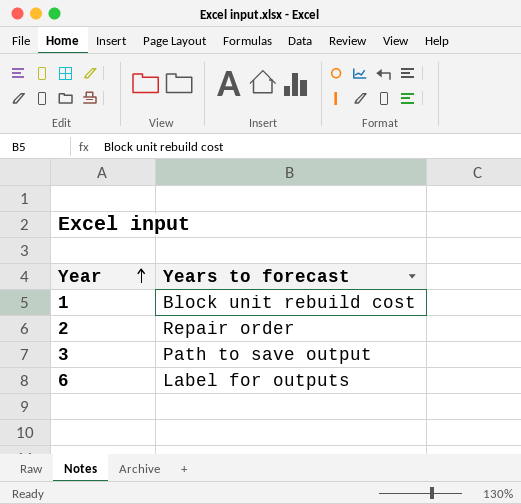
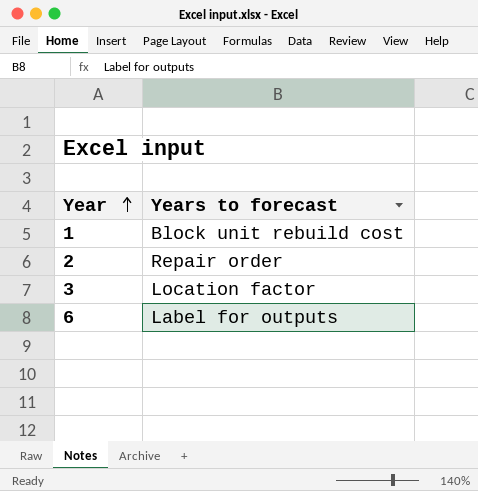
3 | Years to forecast: Path to save output -> Location factor

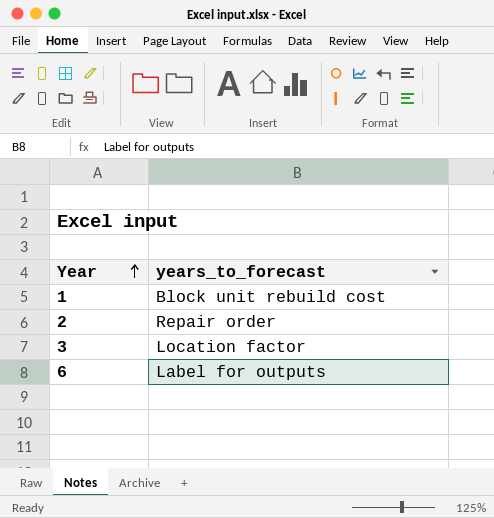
column name: Years to forecast -> years_to_forecast

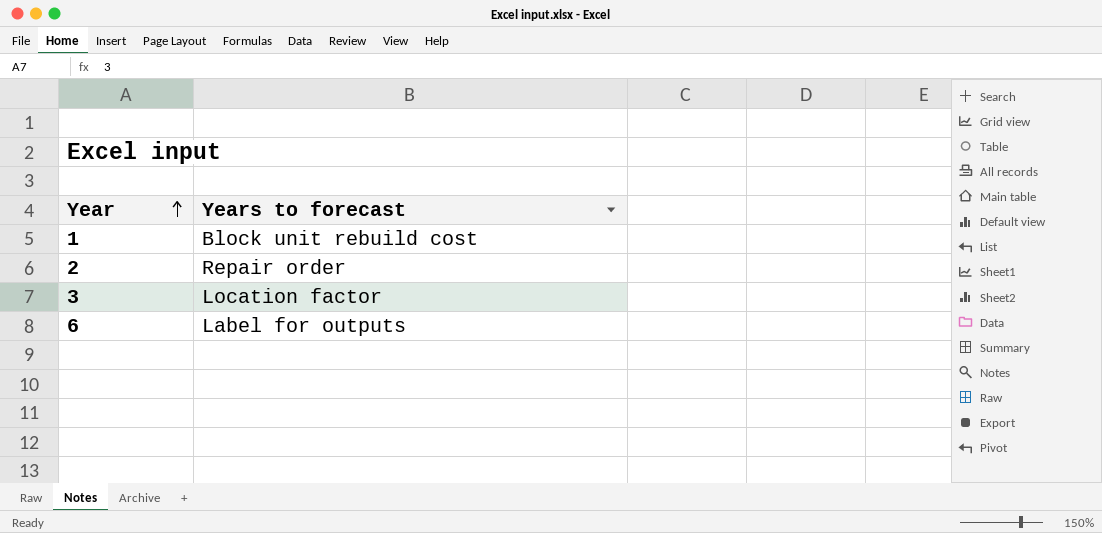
column name: years_to_forecast -> Years to forecast

